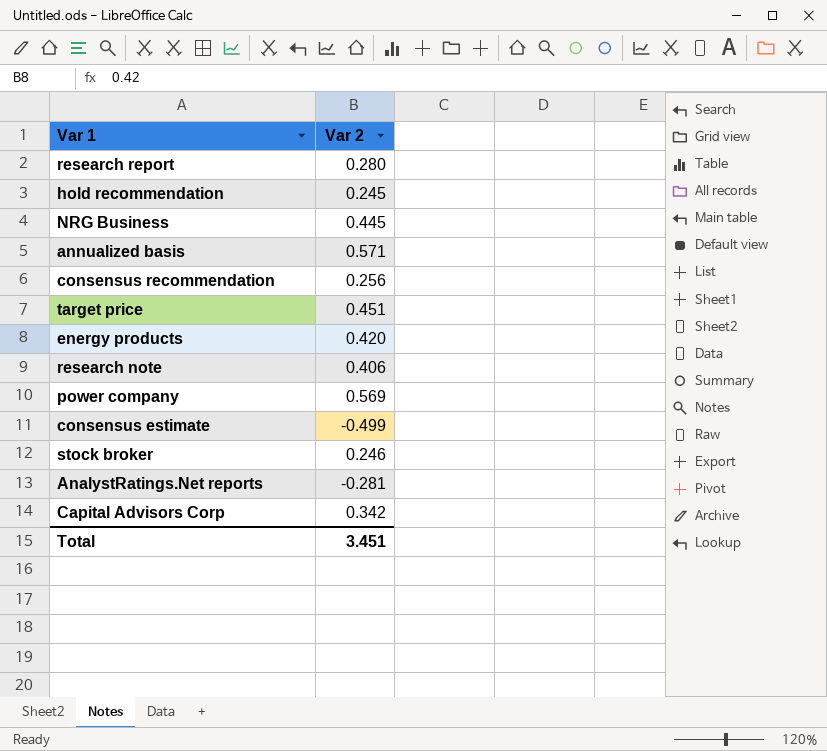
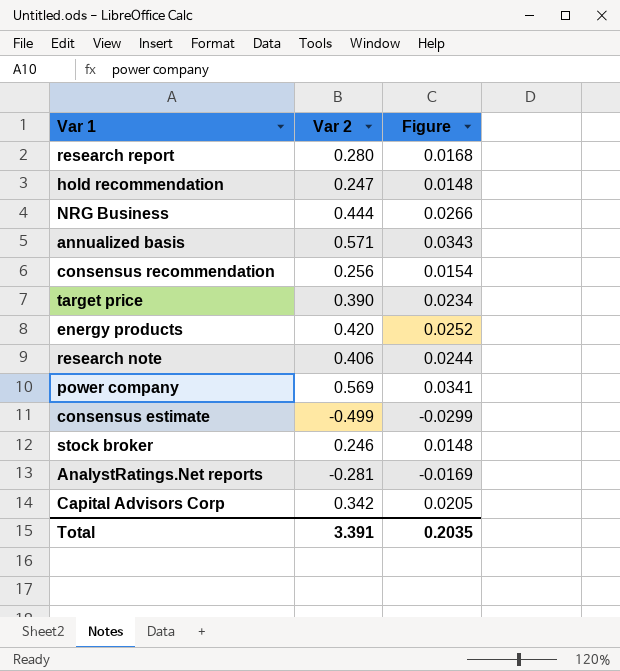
column Figure | formula: none -> [Var 2] * 0.06
hold recommendation | Var 2: 0.245 -> 0.247
NRG Business | Var 2: 0.445 -> 0.444
target price | Var 2: 0.451 -> 0.390
Total | Var 2: 3.451 -> 3.391

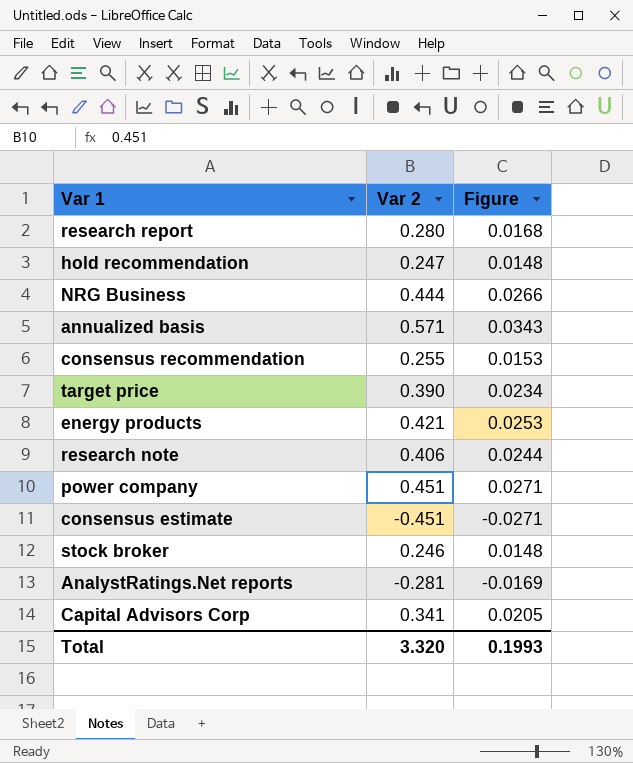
consensus recommendation | Var 2: 0.256 -> 0.255
consensus recommendation | Figure: 0.0154 -> 0.0153
energy products | Var 2: 0.420 -> 0.421
energy products | Figure: 0.0252 -> 0.0253
power company | Var 2: 0.569 -> 0.451
power company | Figure: 0.0341 -> 0.0271
consensus estimate | Var 2: -0.499 -> -0.451
consensus estimate | Figure: -0.0299 -> -0.0271
Capital Advisors Corp | Var 2: 0.342 -> 0.341
Total | Var 2: 3.391 -> 3.320
Total | Figure: 0.2035 -> 0.1993

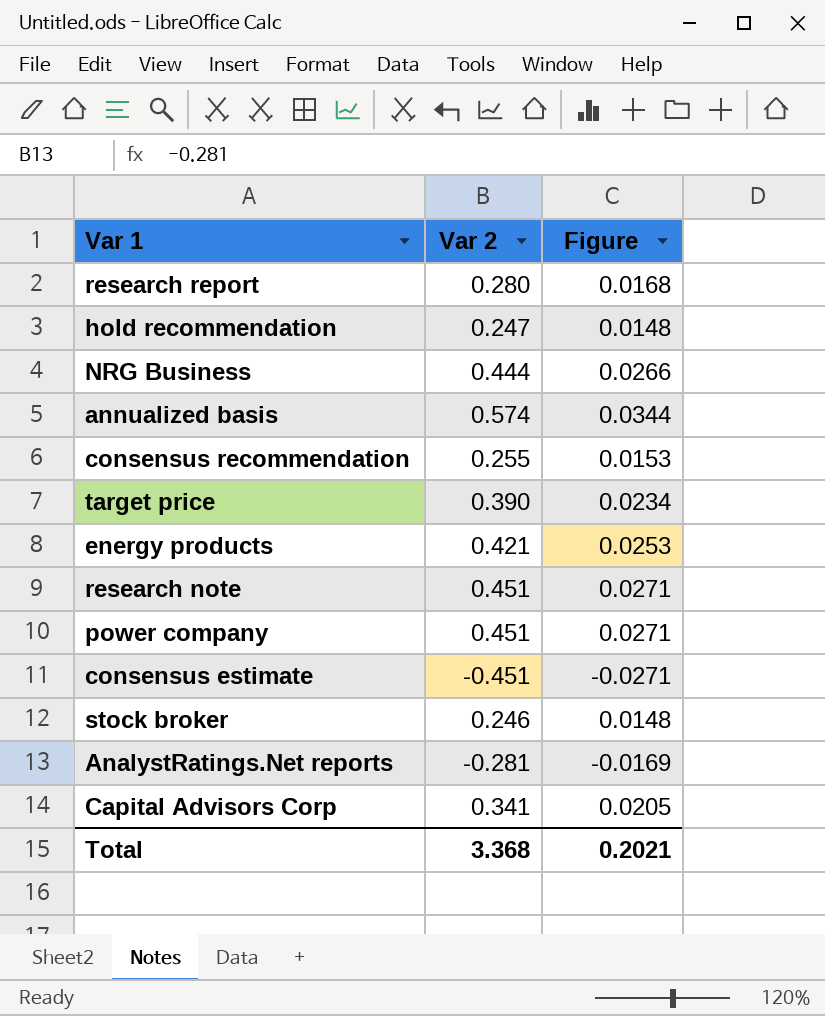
annualized basis | Var 2: 0.571 -> 0.574
annualized basis | Figure: 0.0343 -> 0.0344
research note | Var 2: 0.406 -> 0.451
research note | Figure: 0.0244 -> 0.0271
Total | Var 2: 3.320 -> 3.368
Total | Figure: 0.1993 -> 0.2021

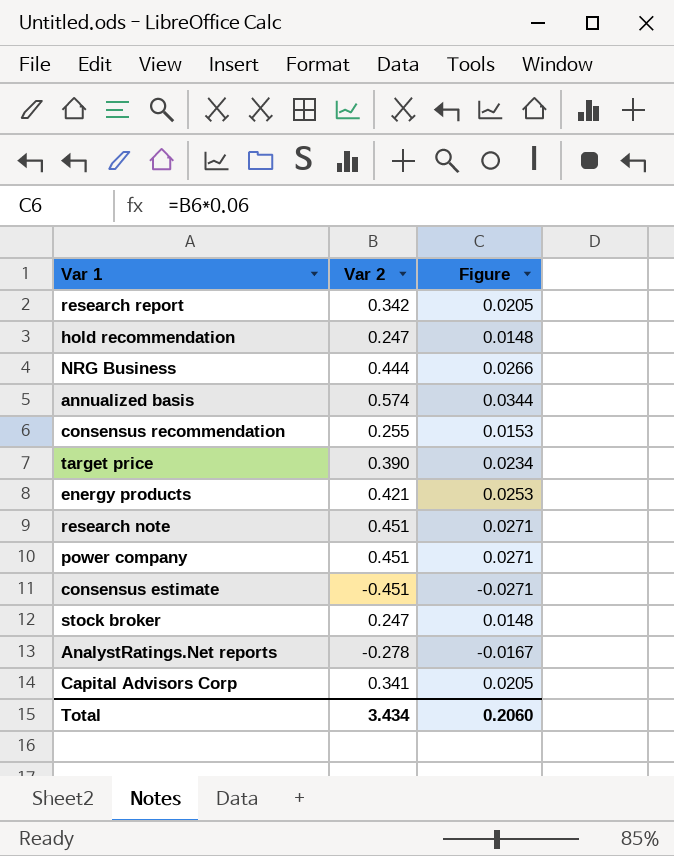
research report | Var 2: 0.280 -> 0.342
research report | Figure: 0.0168 -> 0.0205
stock broker | Var 2: 0.246 -> 0.247
AnalystRatings.Net reports | Var 2: -0.281 -> -0.278
AnalystRatings.Net reports | Figure: -0.0169 -> -0.0167
Total | Var 2: 3.368 -> 3.434
Total | Figure: 0.2021 -> 0.2060

